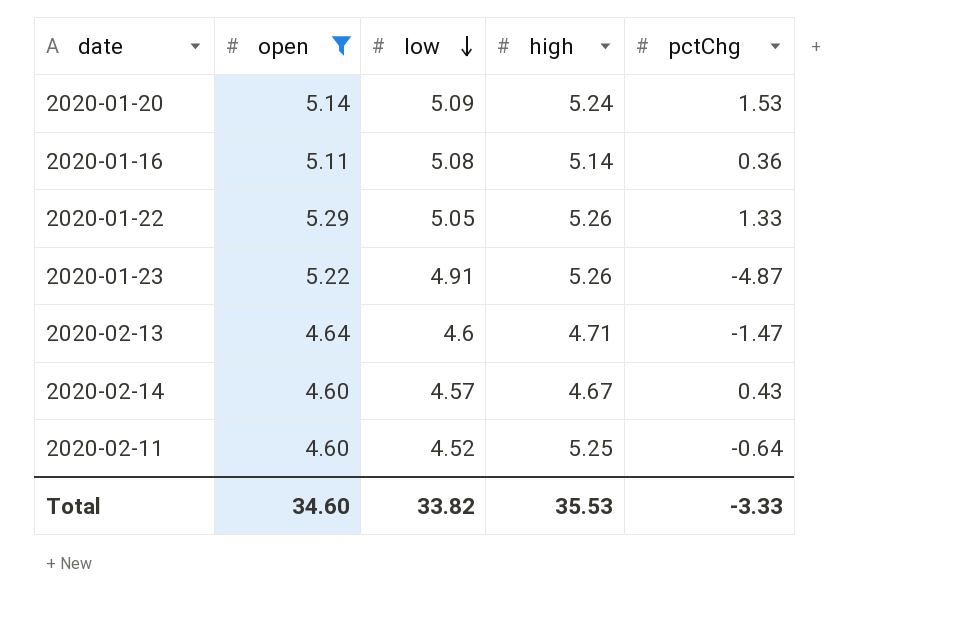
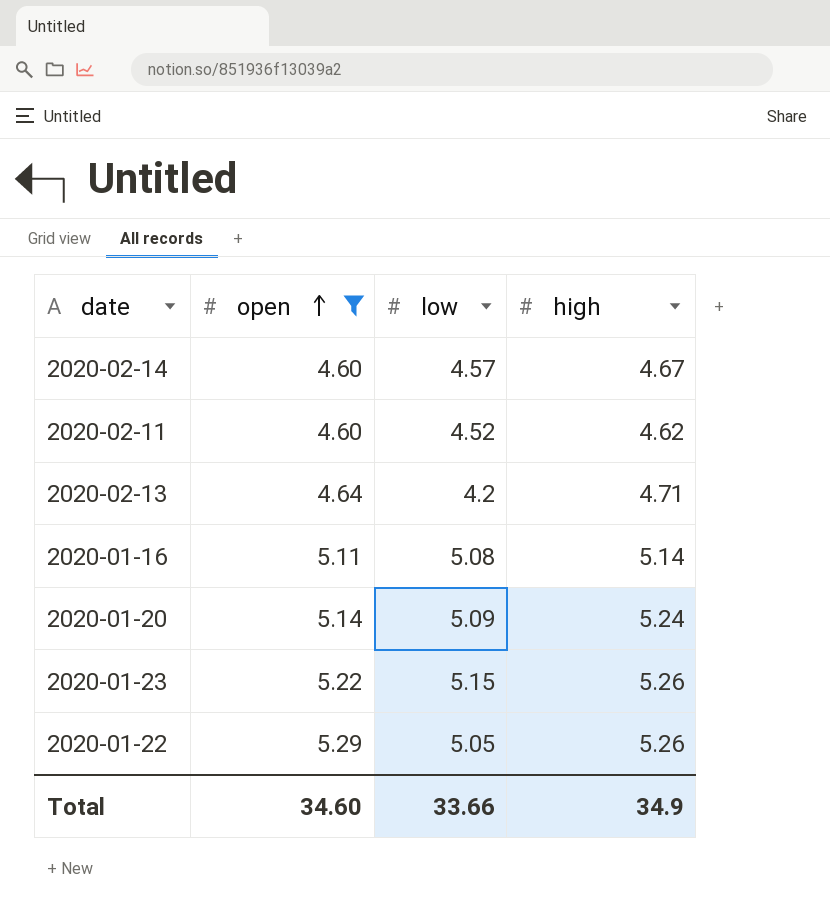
row order: low descending -> open ascending
column pctChg | position: 5 -> none
2020-02-11 | high: 5.25 -> 4.62
2020-02-13 | low: 4.6 -> 4.2
2020-01-23 | low: 4.91 -> 5.15
Total | low: 33.82 -> 33.66
Total | high: 35.53 -> 34.9

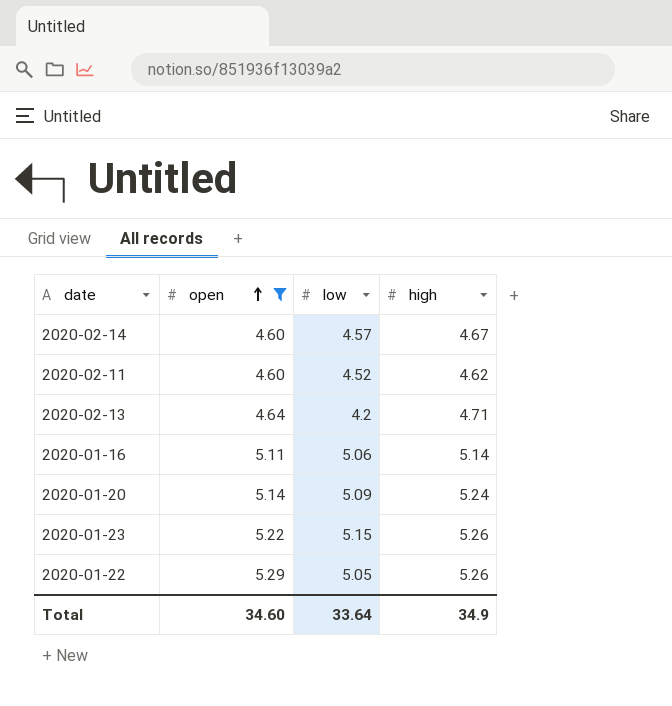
2020-01-16 | low: 5.08 -> 5.06
Total | low: 33.66 -> 33.64

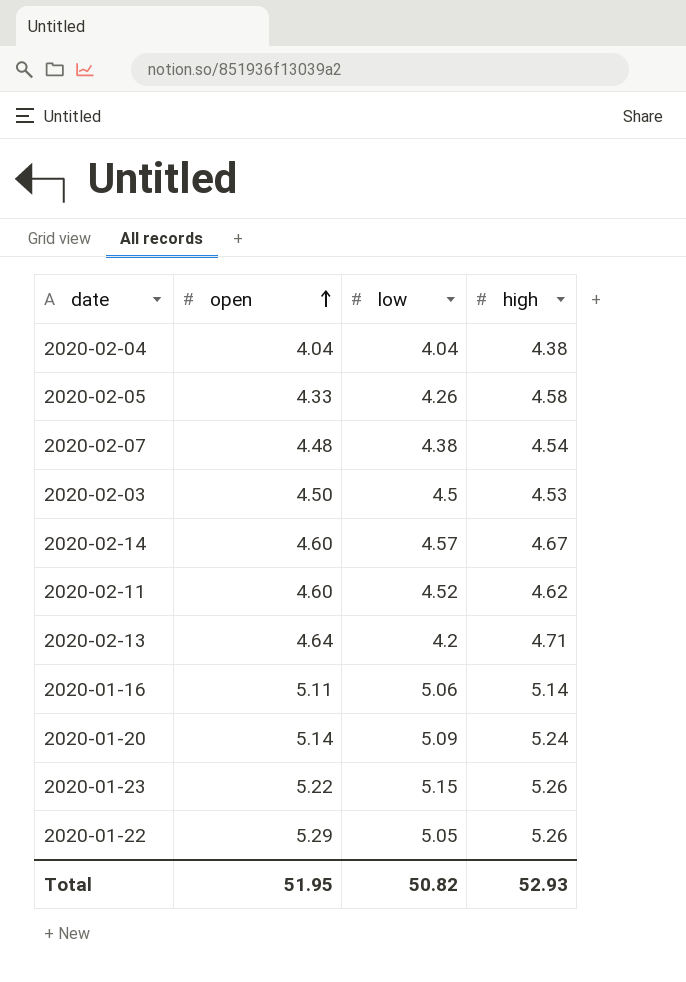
filter: open >= 4.60 -> none
Total | open: 34.60 -> 51.95
Total | low: 33.64 -> 50.82
Total | high: 34.9 -> 52.93

